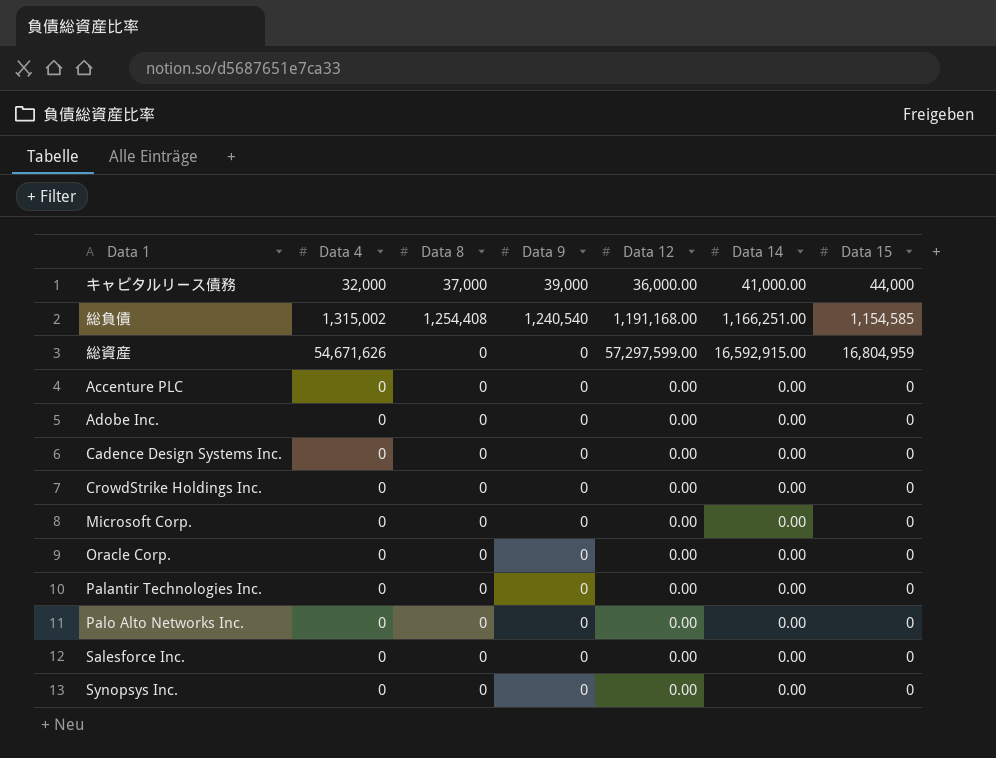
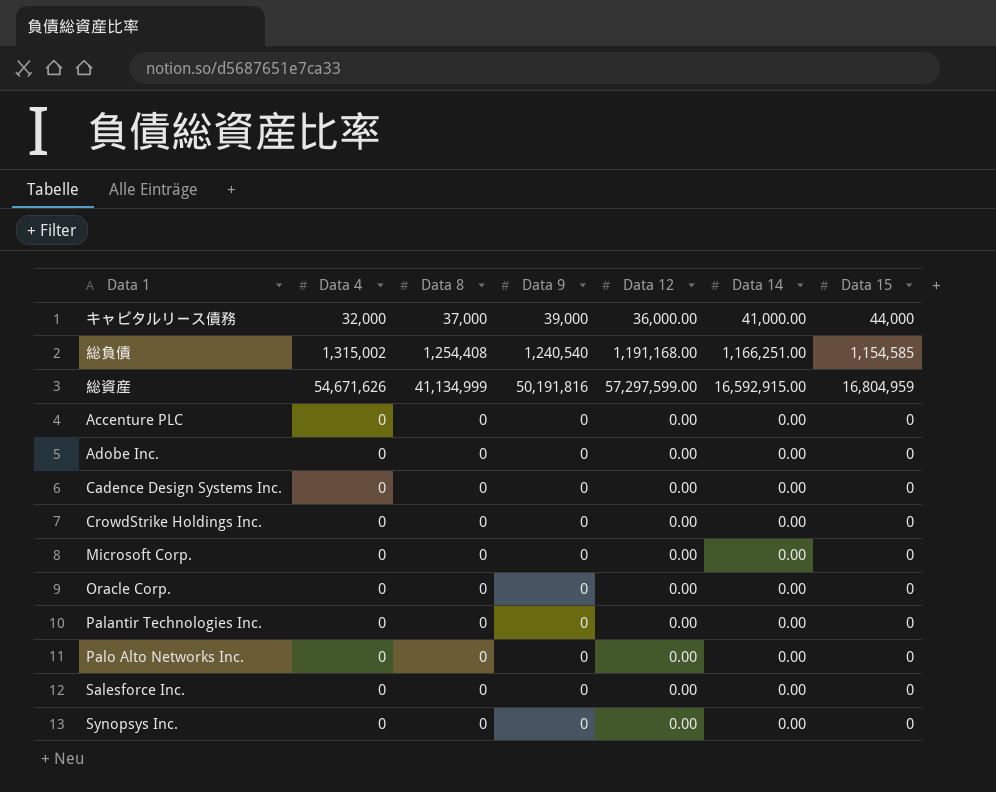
総資産 | Data 8: 0 -> 41,134,999
総資産 | Data 9: 0 -> 50,191,816

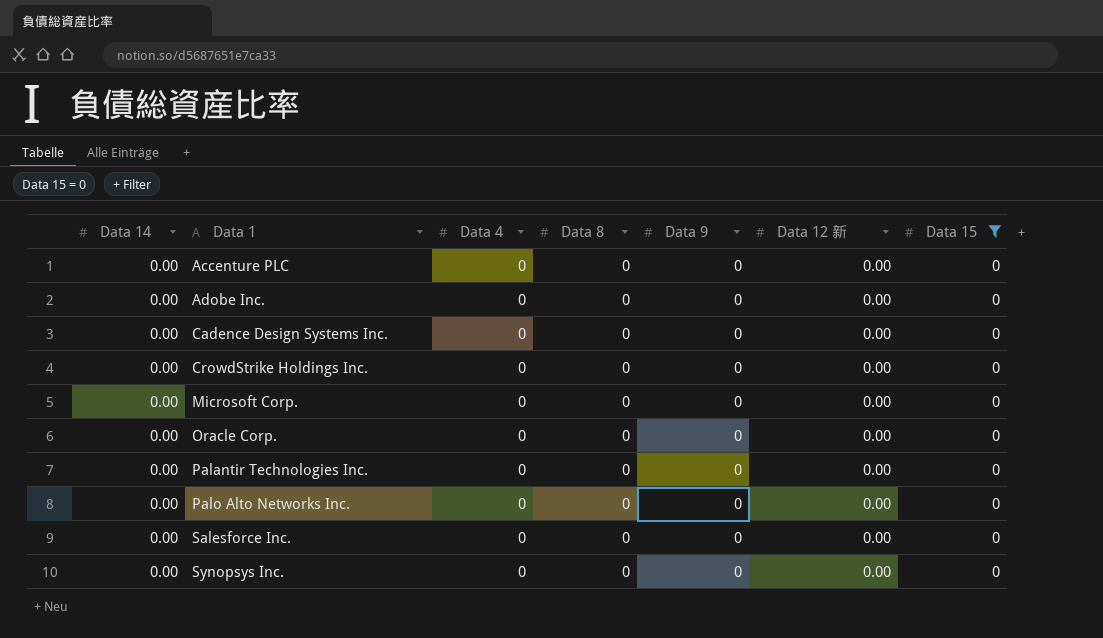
filter: none -> Data 15 = 0
column Data 14 | position: 6 -> 1
column name: Data 12 -> Data 12 新

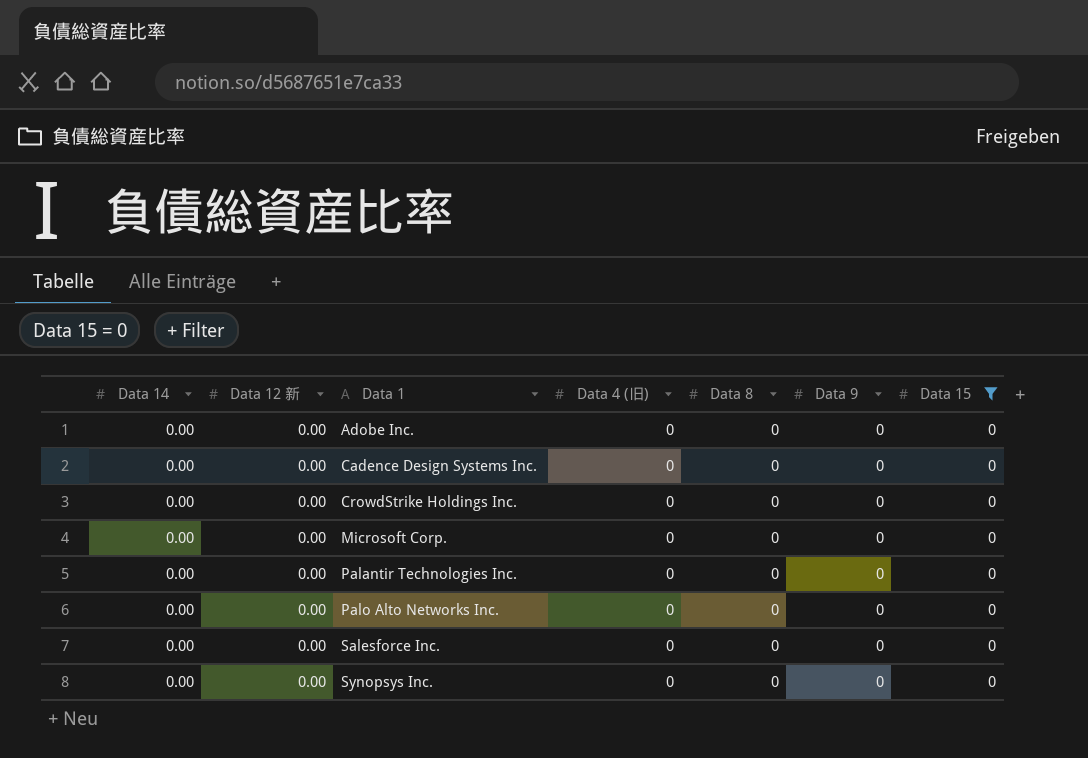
column Data 12 新 | position: 6 -> 2
column name: Data 4 -> Data 4 (旧)
row Accenture PLC: 0.00 | 0 | 0 | 0 | 0.00 | 0 -> none
row Oracle Corp.: 0.00 | 0 | 0 | 0 | 0.00 | 0 -> none

